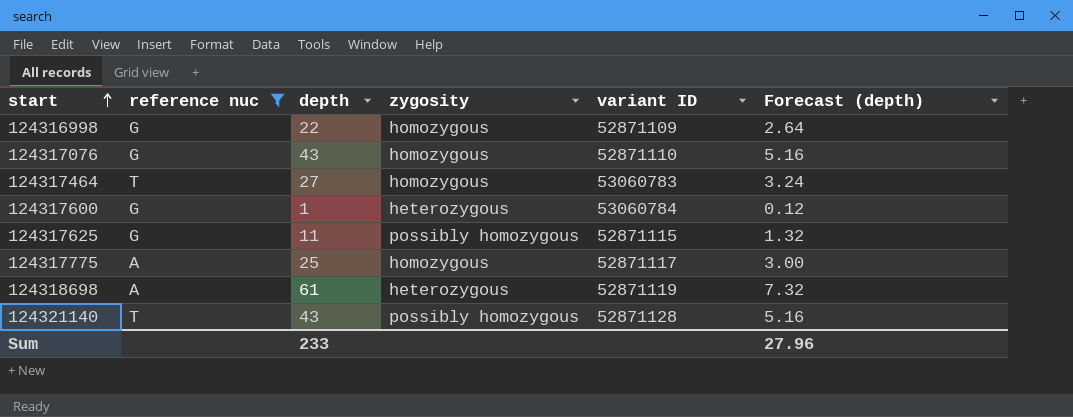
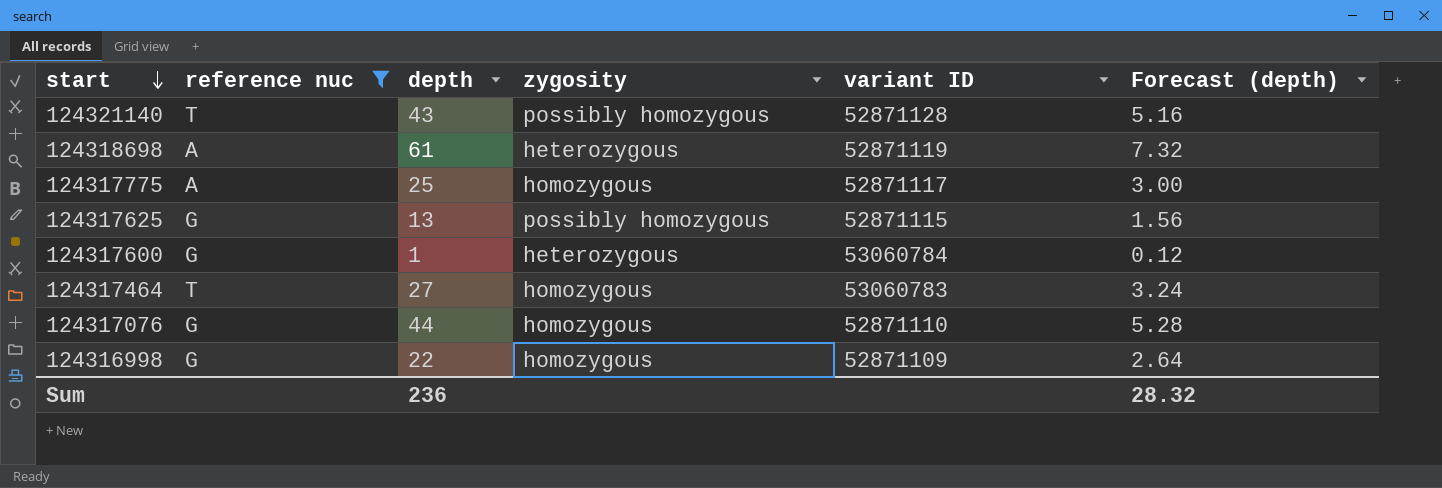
row order: start ascending -> start descending
124317625 | depth: 11 -> 13
124317625 | Forecast (depth): 1.32 -> 1.56
124317076 | depth: 43 -> 44
124317076 | Forecast (depth): 5.16 -> 5.28
Sum | depth: 233 -> 236
Sum | Forecast (depth): 27.96 -> 28.32

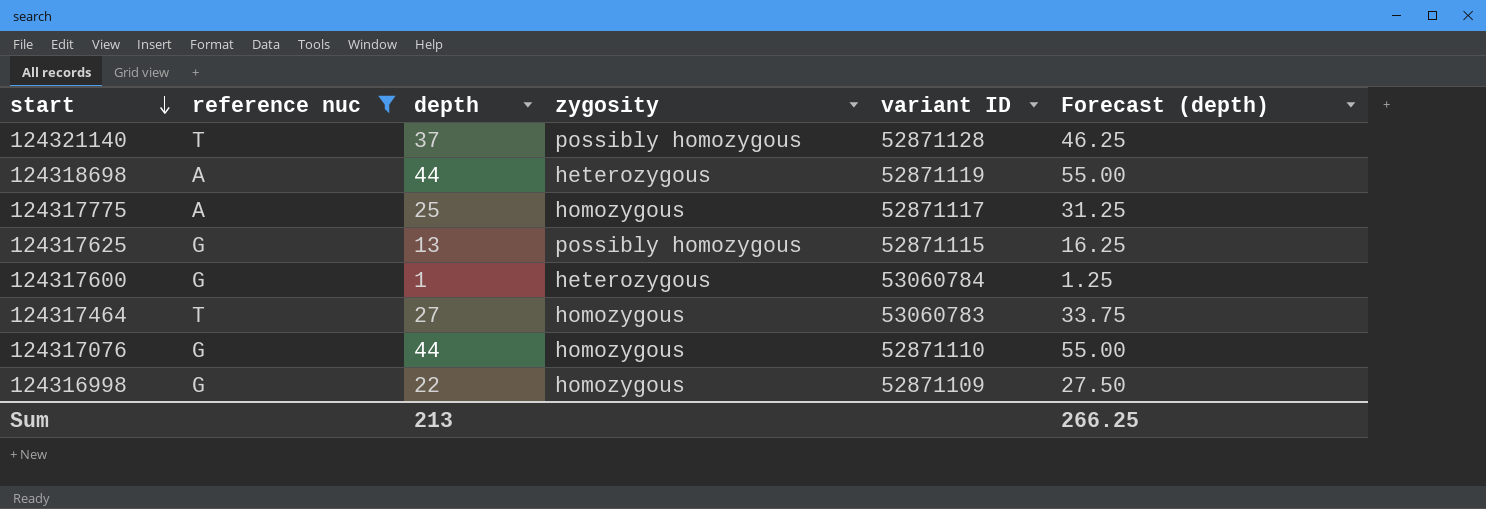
column Forecast (depth) | formula: [depth] * 0.12 -> [depth] * 1.25
124321140 | depth: 43 -> 37
124318698 | depth: 61 -> 44
Sum | depth: 236 -> 213
Sum | Forecast (depth): 28.32 -> 266.25

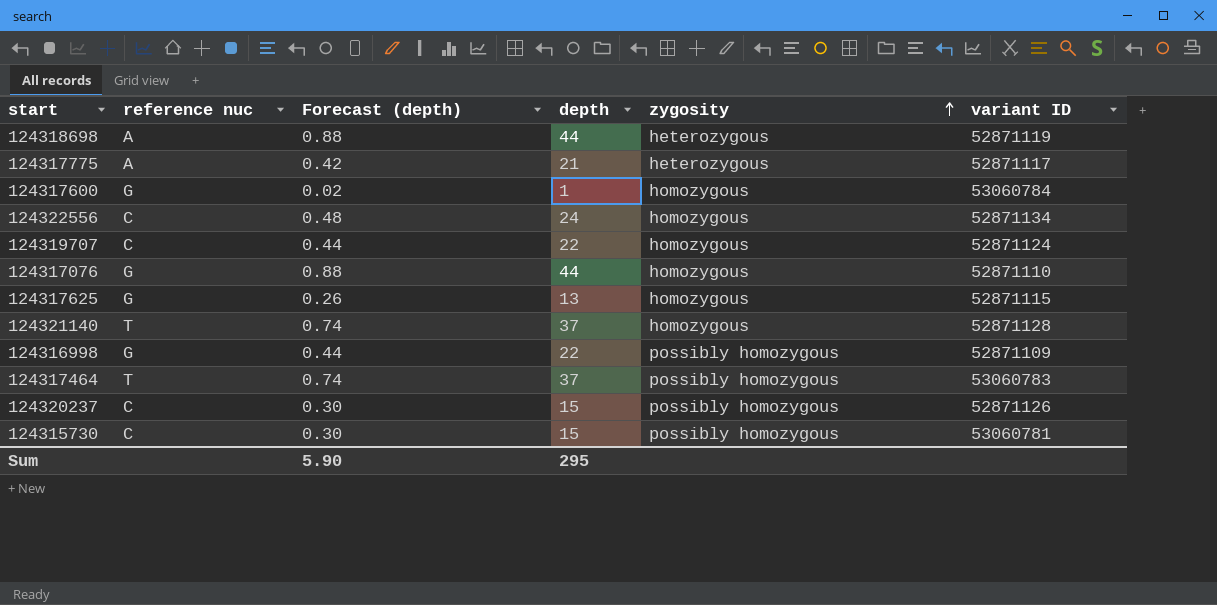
filter: reference nuc != C -> none
row order: start descending -> zygosity ascending
column Forecast (depth) | formula: [depth] * 1.25 -> [depth] * 0.02
column Forecast (depth) | position: 6 -> 3
124317775 | depth: 25 -> 21
124317775 | zygosity: homozygous -> heterozygous
124317600 | zygosity: heterozygous -> homozygous
124317625 | zygosity: possibly homozygous -> homozygous
124321140 | zygosity: possibly homozygous -> homozygous
124316998 | zygosity: homozygous -> possibly homozygous
124317464 | depth: 27 -> 37
124317464 | zygosity: homozygous -> possibly homozygous
Sum | Forecast (depth): 266.25 -> 5.90
Sum | depth: 213 -> 295

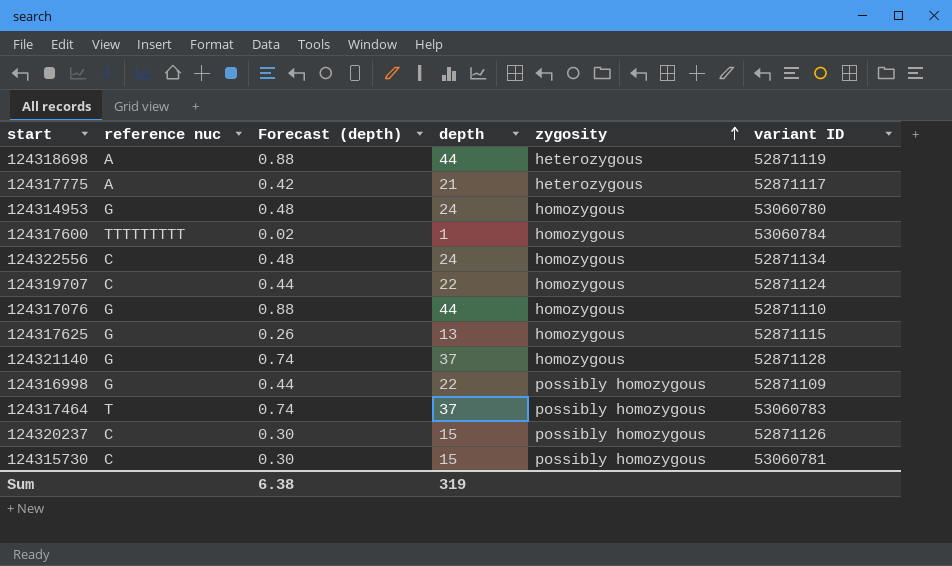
row 124314953: none -> G | 0.48 | 24 | homozygous | 53060780
124317600 | reference nuc: G -> TTTTTTTTT
124321140 | reference nuc: T -> G
Sum | Forecast (depth): 5.90 -> 6.38
Sum | depth: 295 -> 319

